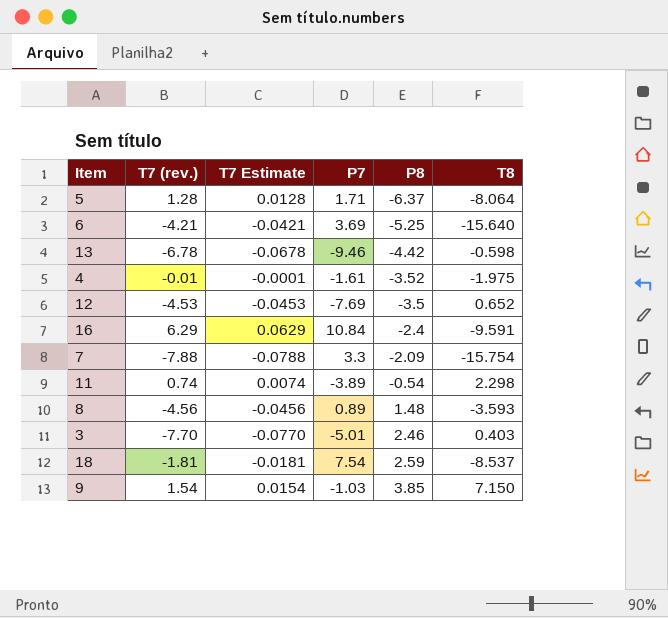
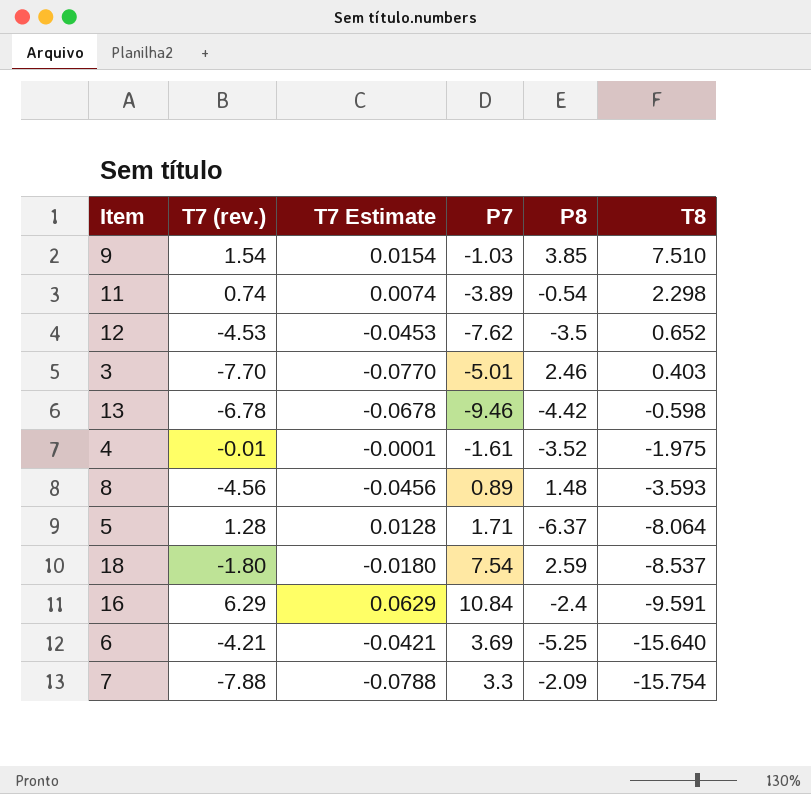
row order: P8 ascending -> T8 descending
9 | T8: 7.150 -> 7.510
12 | P7: -7.69 -> -7.62
18 | T7 (rev.): -1.81 -> -1.80
18 | T7 Estimate: -0.0181 -> -0.0180

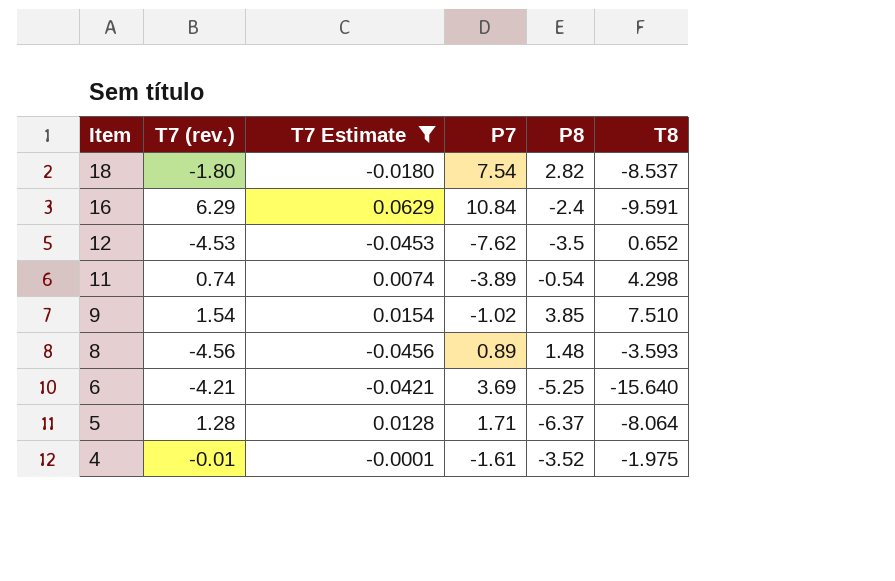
filter: none -> T7 Estimate >= -0.0456
row order: T8 descending -> Item descending
18 | P8: 2.59 -> 2.82
11 | T8: 2.298 -> 4.298
9 | P7: -1.03 -> -1.02

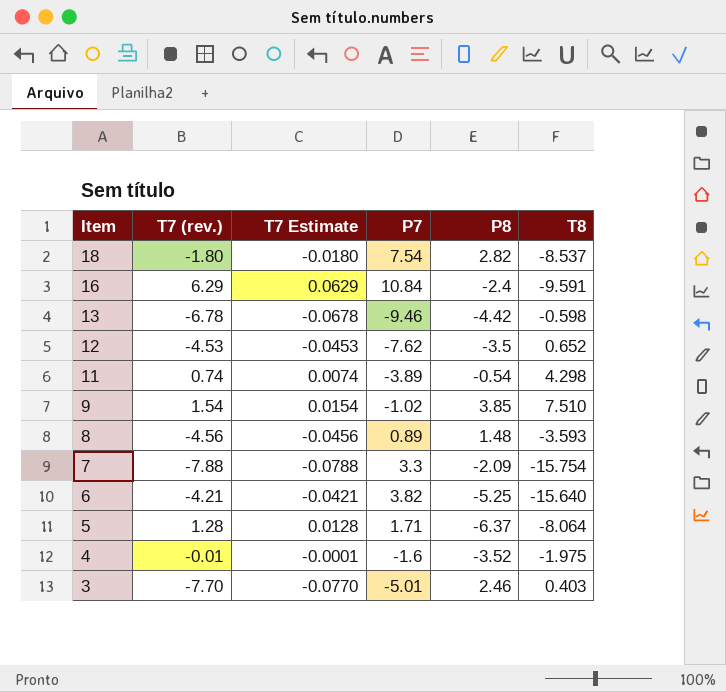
filter: T7 Estimate >= -0.0456 -> none
6 | P7: 3.69 -> 3.82
4 | P7: -1.61 -> -1.6

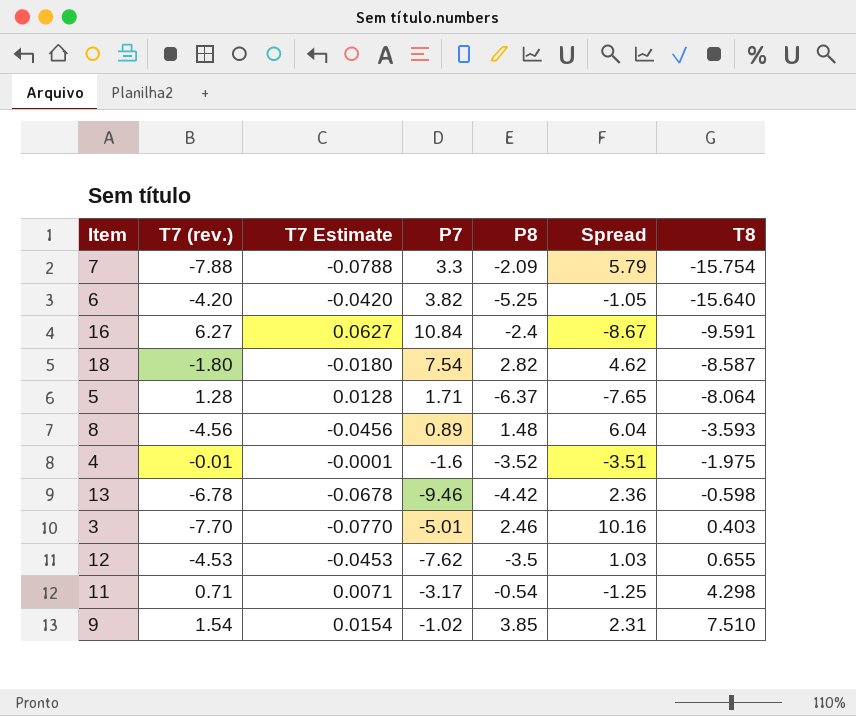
row order: Item descending -> T8 ascending
column Spread | formula: none -> [P8] - [T7 (rev.)]
6 | T7 (rev.): -4.21 -> -4.20
6 | T7 Estimate: -0.0421 -> -0.0420
16 | T7 (rev.): 6.29 -> 6.27
16 | T7 Estimate: 0.0629 -> 0.0627
18 | T8: -8.537 -> -8.587
12 | T8: 0.652 -> 0.655
11 | T7 (rev.): 0.74 -> 0.71
11 | T7 Estimate: 0.0074 -> 0.0071
11 | P7: -3.89 -> -3.17

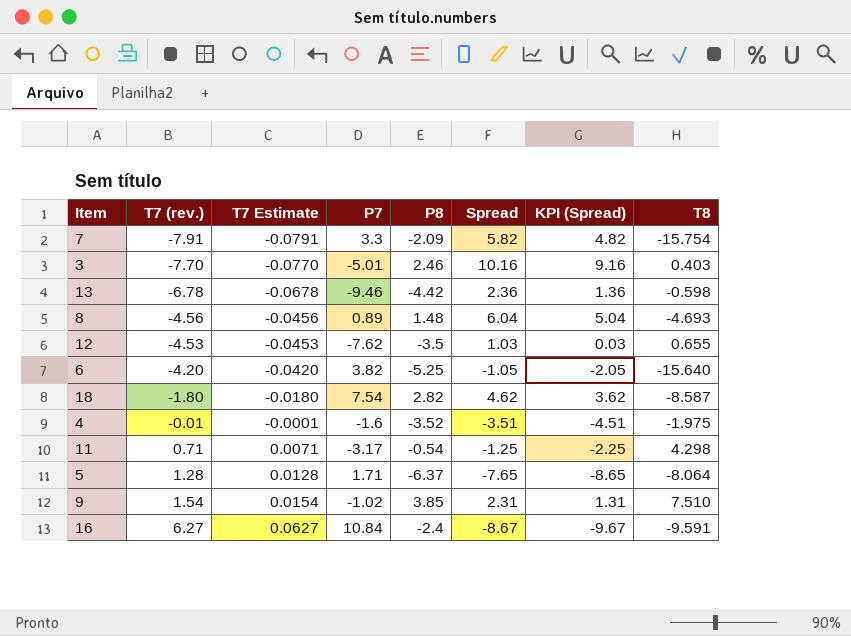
row order: T8 ascending -> T7 (rev.) ascending
column KPI (Spread) | formula: none -> [Spread] - 1
7 | T7 (rev.): -7.88 -> -7.91
7 | T7 Estimate: -0.0788 -> -0.0791
7 | Spread: 5.79 -> 5.82
8 | T8: -3.593 -> -4.693

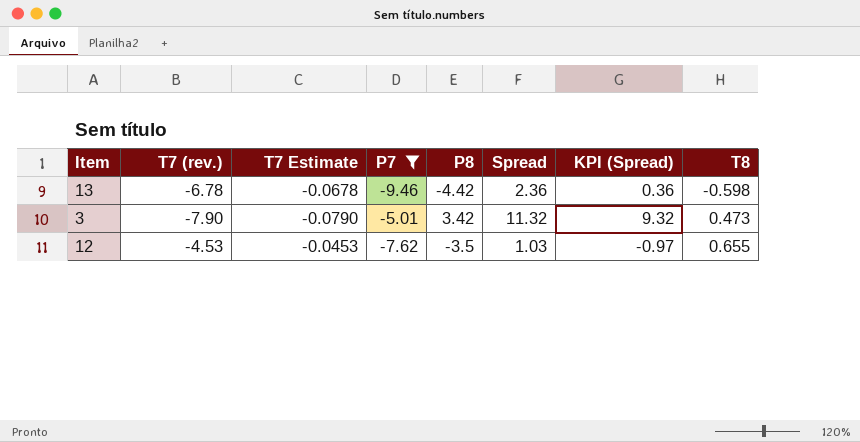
filter: none -> P7 <= -5.01
row order: T7 (rev.) ascending -> T8 ascending
column KPI (Spread) | formula: [Spread] - 1 -> [Spread] - 2
3 | T7 (rev.): -7.70 -> -7.90
3 | T7 Estimate: -0.0770 -> -0.0790
3 | P8: 2.46 -> 3.42
3 | Spread: 10.16 -> 11.32
3 | T8: 0.403 -> 0.473

